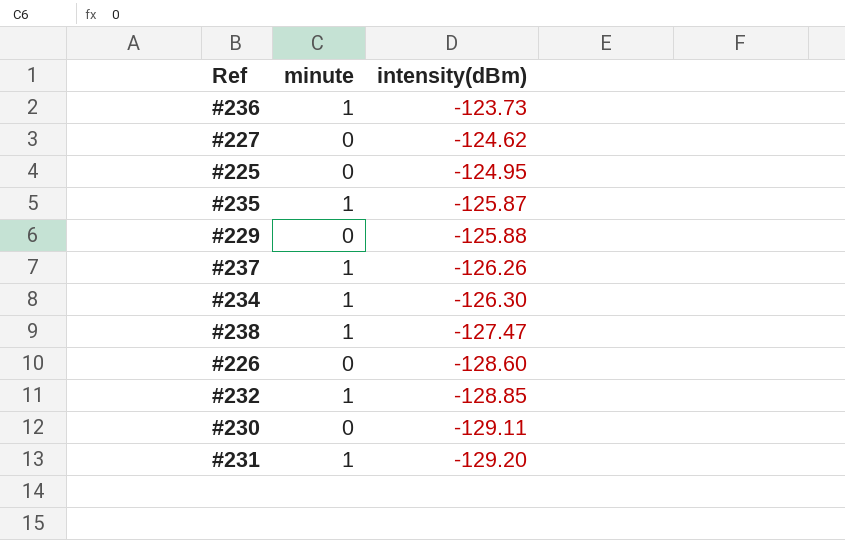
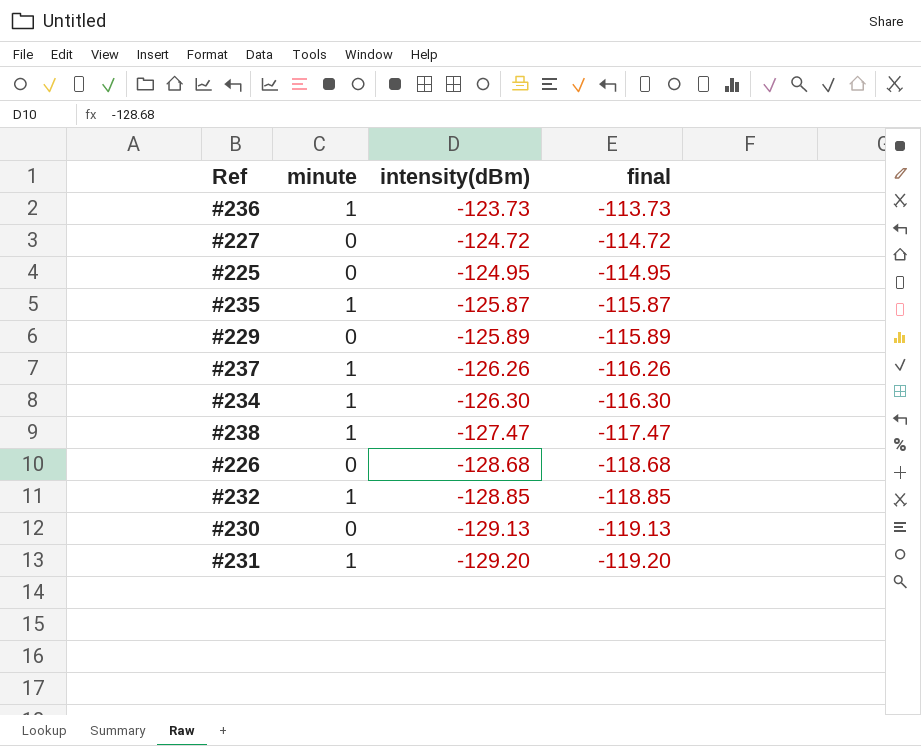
column final | formula: none -> [intensity(dBm)] + 10
#227 | intensity(dBm): -124.62 -> -124.72
#229 | intensity(dBm): -125.88 -> -125.89
#226 | intensity(dBm): -128.60 -> -128.68
#230 | intensity(dBm): -129.11 -> -129.13

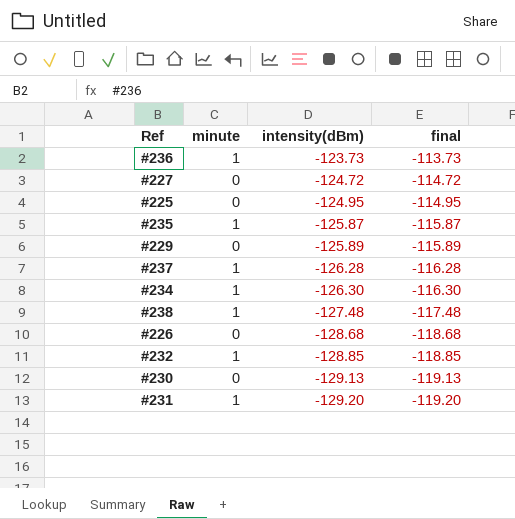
#237 | intensity(dBm): -126.26 -> -126.28
#237 | final: -116.26 -> -116.28
#238 | intensity(dBm): -127.47 -> -127.48
#238 | final: -117.47 -> -117.48

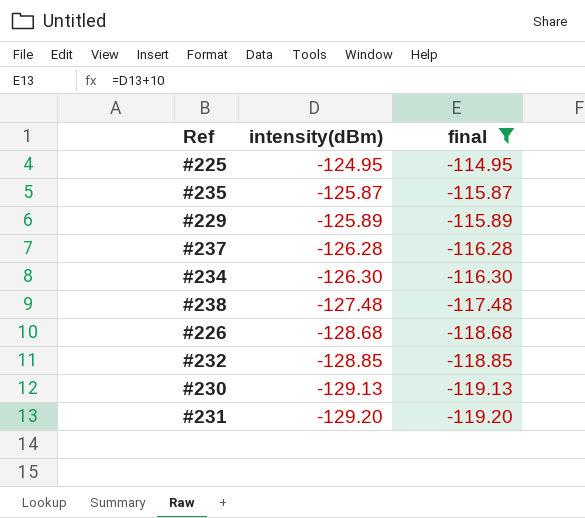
filter: none -> final <= -114.95
column minute | position: 2 -> none

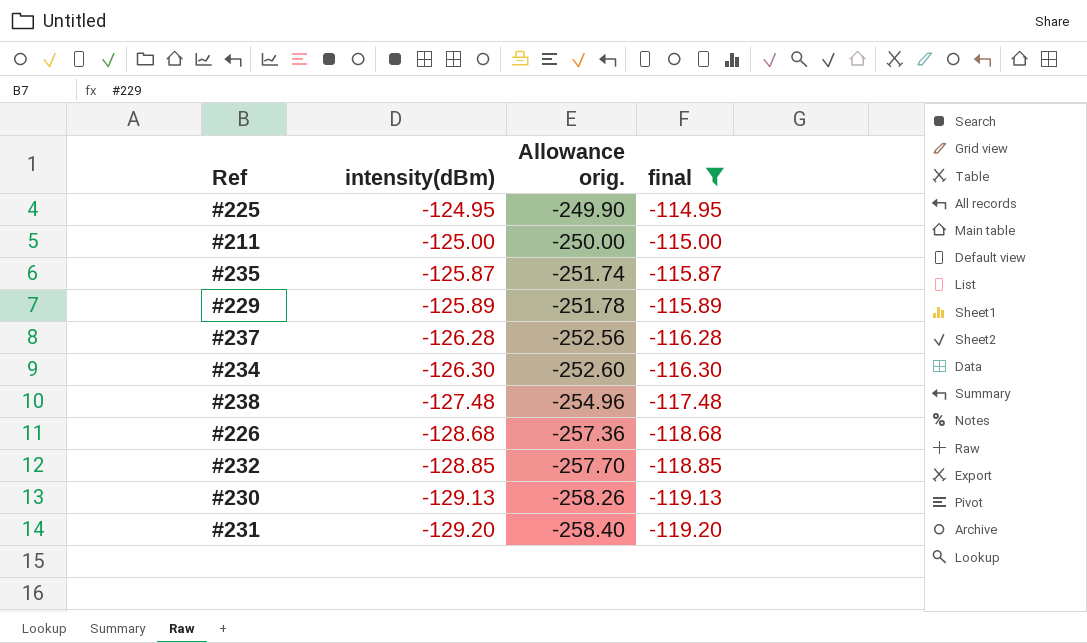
column Allowance orig. | formula: none -> [intensity(dBm)] * 2
row #211: none -> -125.00 | -250.00 | -115.00

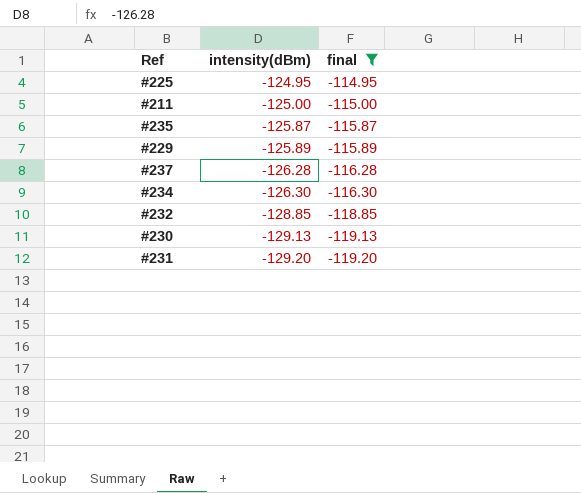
column Allowance orig. | formula: [intensity(dBm)] * 2 -> none
row #238: -127.48 | -254.96 | -117.48 -> none
row #226: -128.68 | -257.36 | -118.68 -> none

